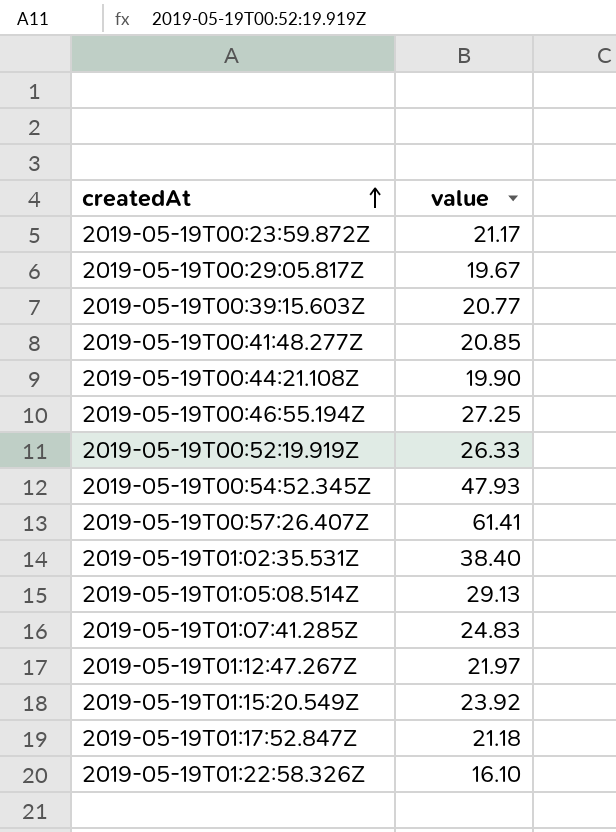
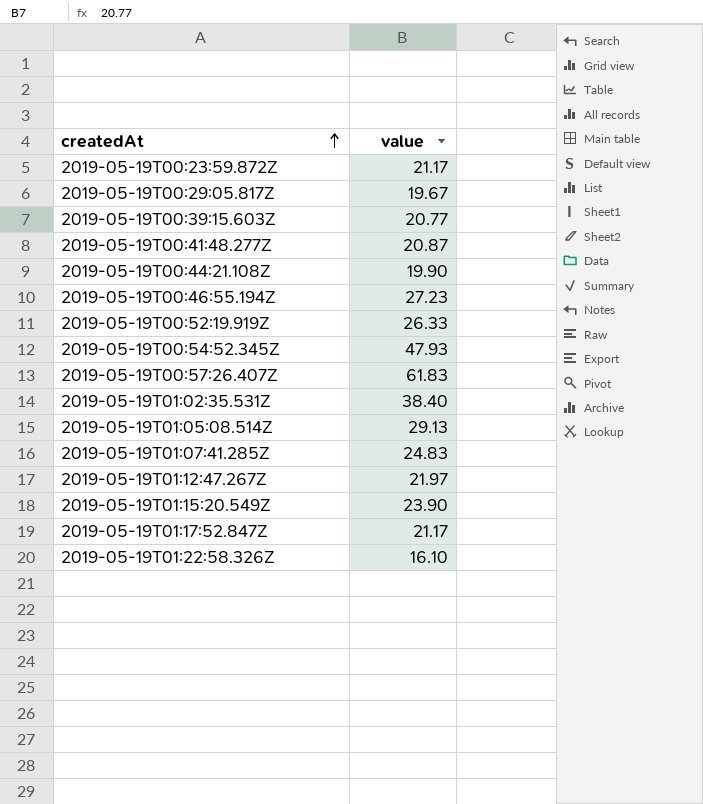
2019-05-19T00:41:48.277Z | value: 20.85 -> 20.87
2019-05-19T00:46:55.194Z | value: 27.25 -> 27.23
2019-05-19T00:57:26.407Z | value: 61.41 -> 61.83
2019-05-19T01:15:20.549Z | value: 23.92 -> 23.90
2019-05-19T01:17:52.847Z | value: 21.18 -> 21.17

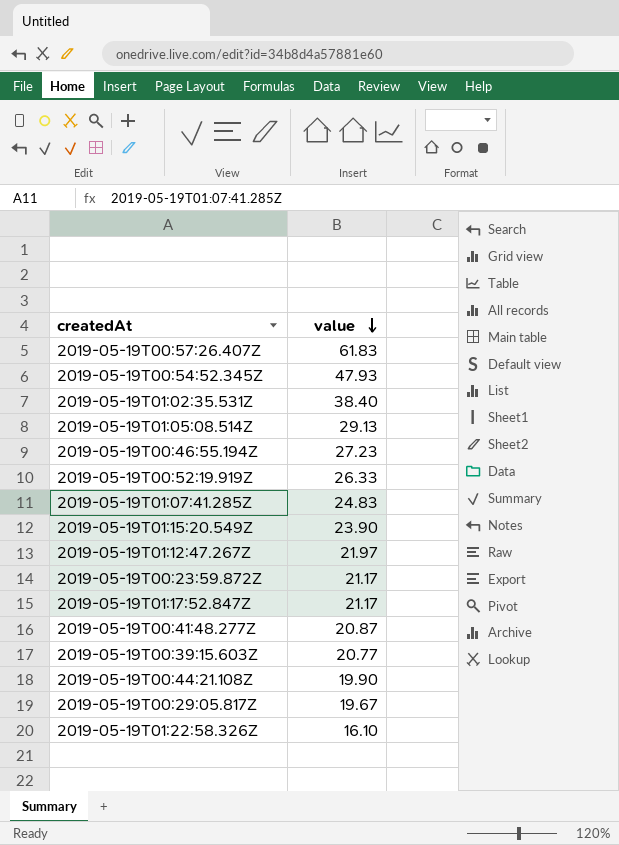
row order: createdAt ascending -> value descending

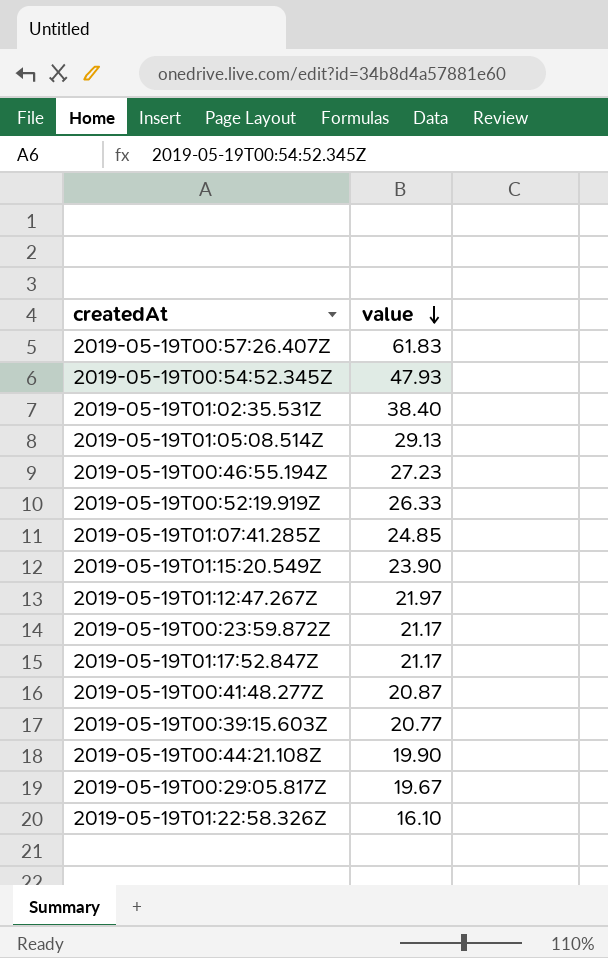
2019-05-19T01:07:41.285Z | value: 24.83 -> 24.85

